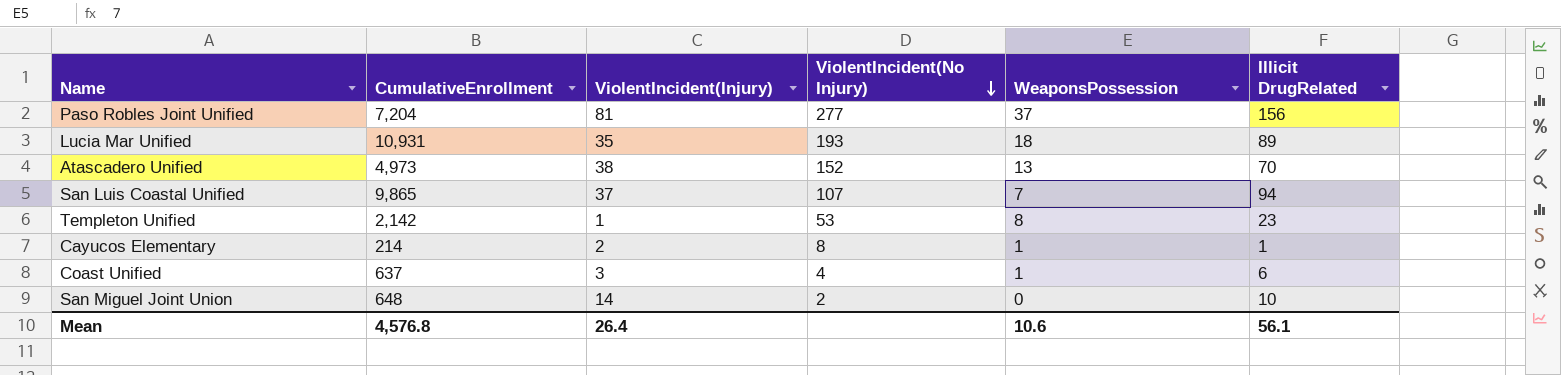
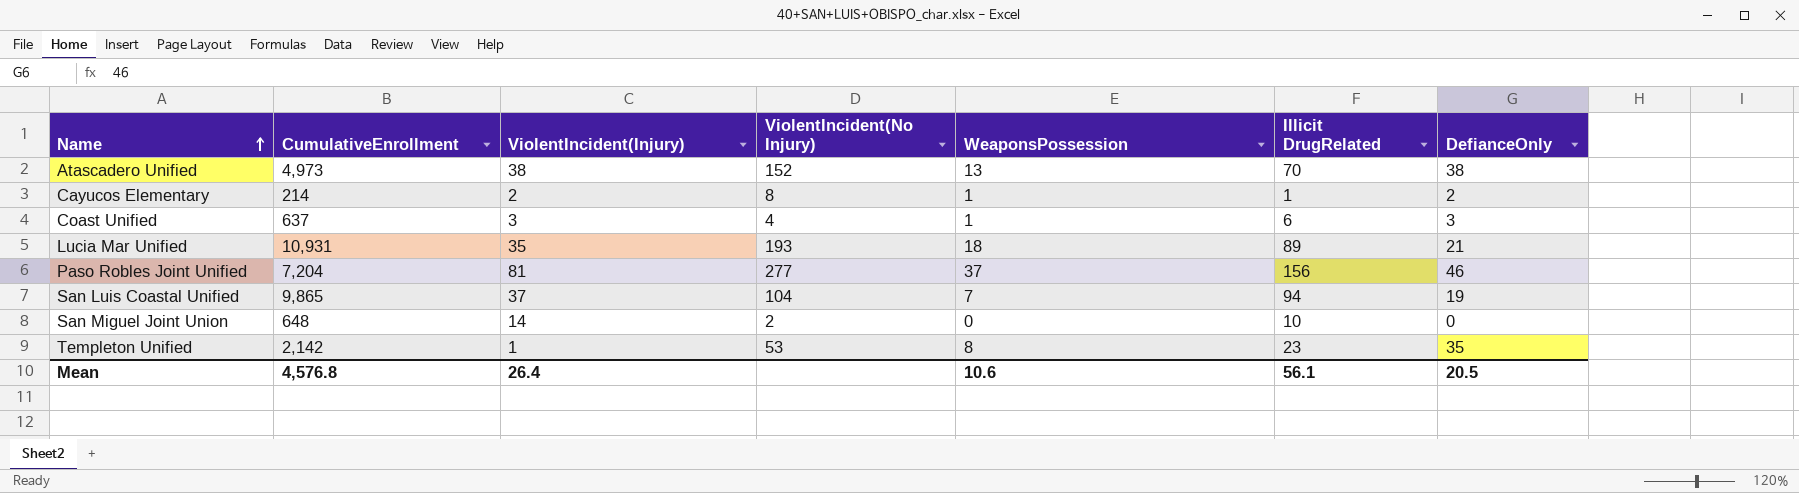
row order: ViolentIncident(No Injury) descending -> Name ascending
column DefianceOnly | position: none -> 7
San Luis Coastal Unified | ViolentIncident(No Injury): 107 -> 104

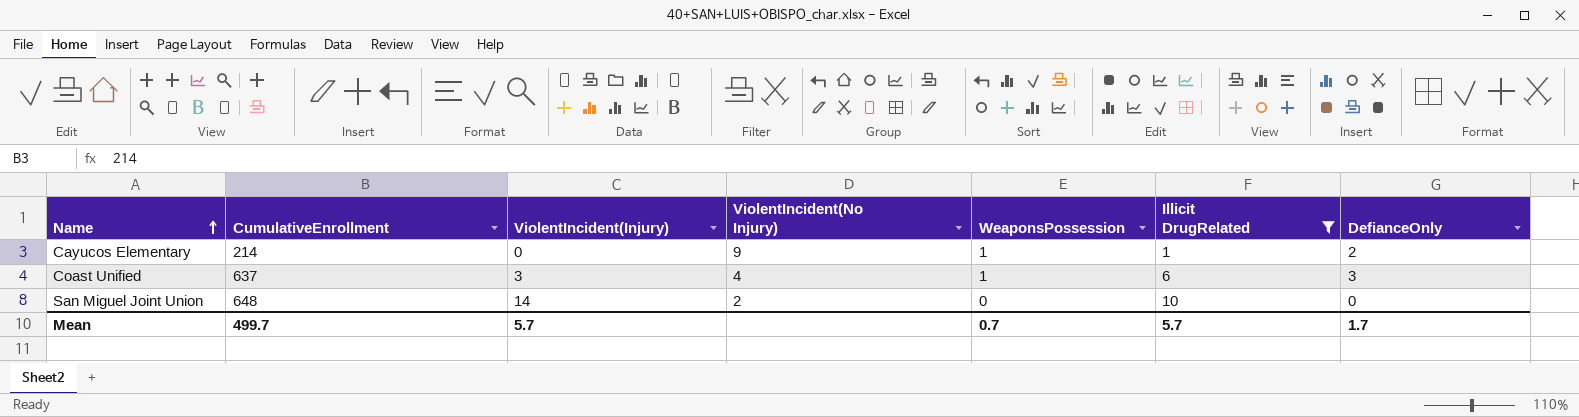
filter: none -> Illicit DrugRelated <= 10
Cayucos Elementary | ViolentIncident(Injury): 2 -> 0
Cayucos Elementary | ViolentIncident(No Injury): 8 -> 9
Mean | CumulativeEnrollment: 4,576.8 -> 499.7
Mean | ViolentIncident(Injury): 26.4 -> 5.7
Mean | WeaponsPossession: 10.6 -> 0.7
Mean | Illicit DrugRelated: 56.1 -> 5.7
Mean | DefianceOnly: 20.5 -> 1.7

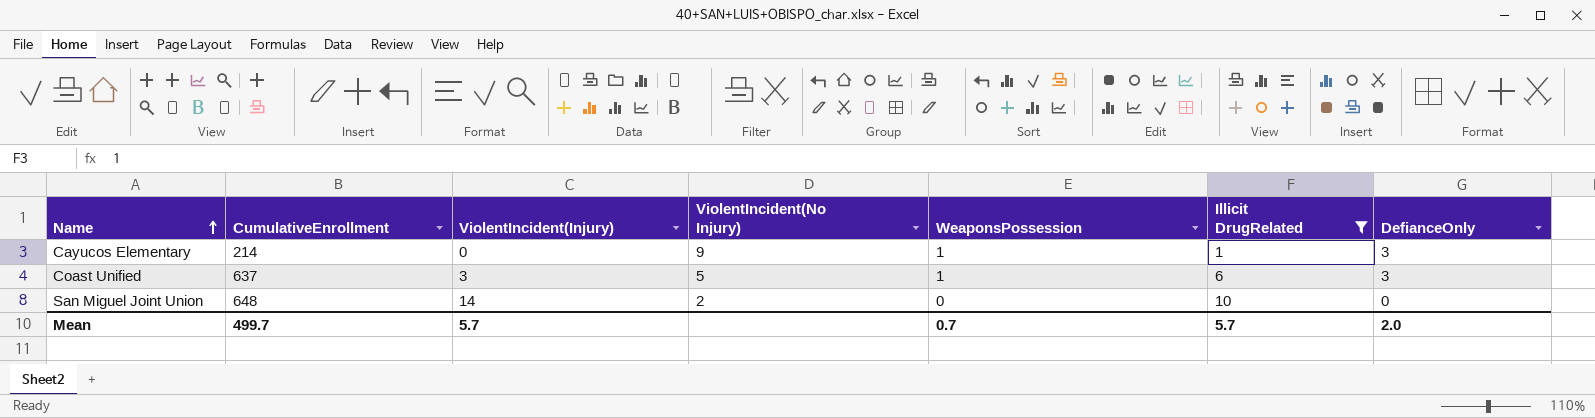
Cayucos Elementary | DefianceOnly: 2 -> 3
Coast Unified | ViolentIncident(No Injury): 4 -> 5
Mean | DefianceOnly: 1.7 -> 2.0

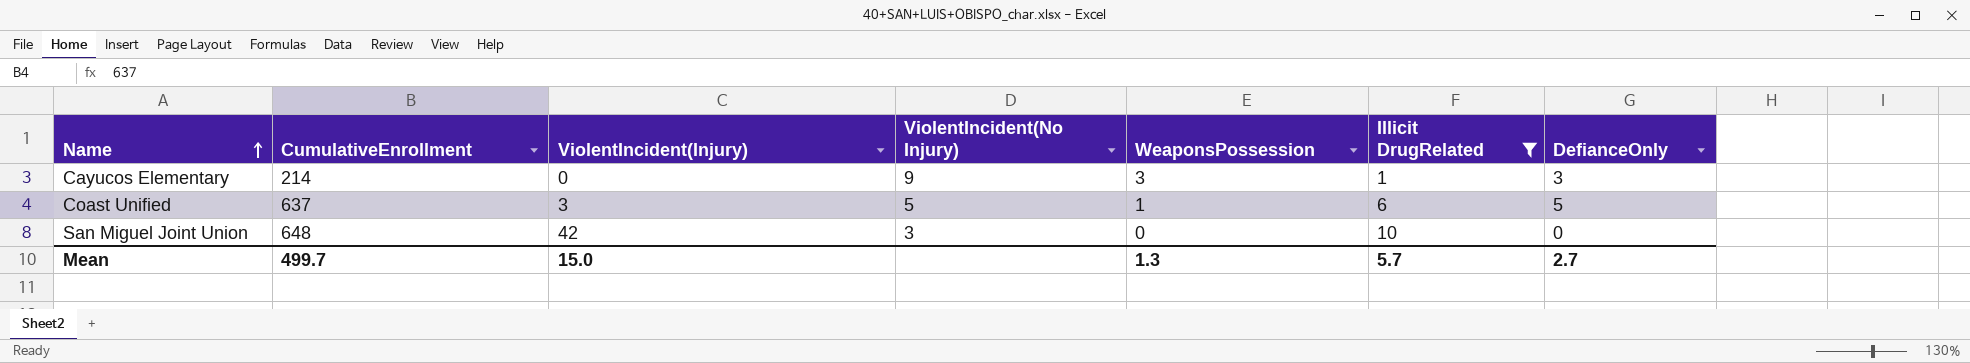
Cayucos Elementary | WeaponsPossession: 1 -> 3
Coast Unified | DefianceOnly: 3 -> 5
San Miguel Joint Union | ViolentIncident(Injury): 14 -> 42
San Miguel Joint Union | ViolentIncident(No Injury): 2 -> 3
Mean | ViolentIncident(Injury): 5.7 -> 15.0
Mean | WeaponsPossession: 0.7 -> 1.3
Mean | DefianceOnly: 2.0 -> 2.7

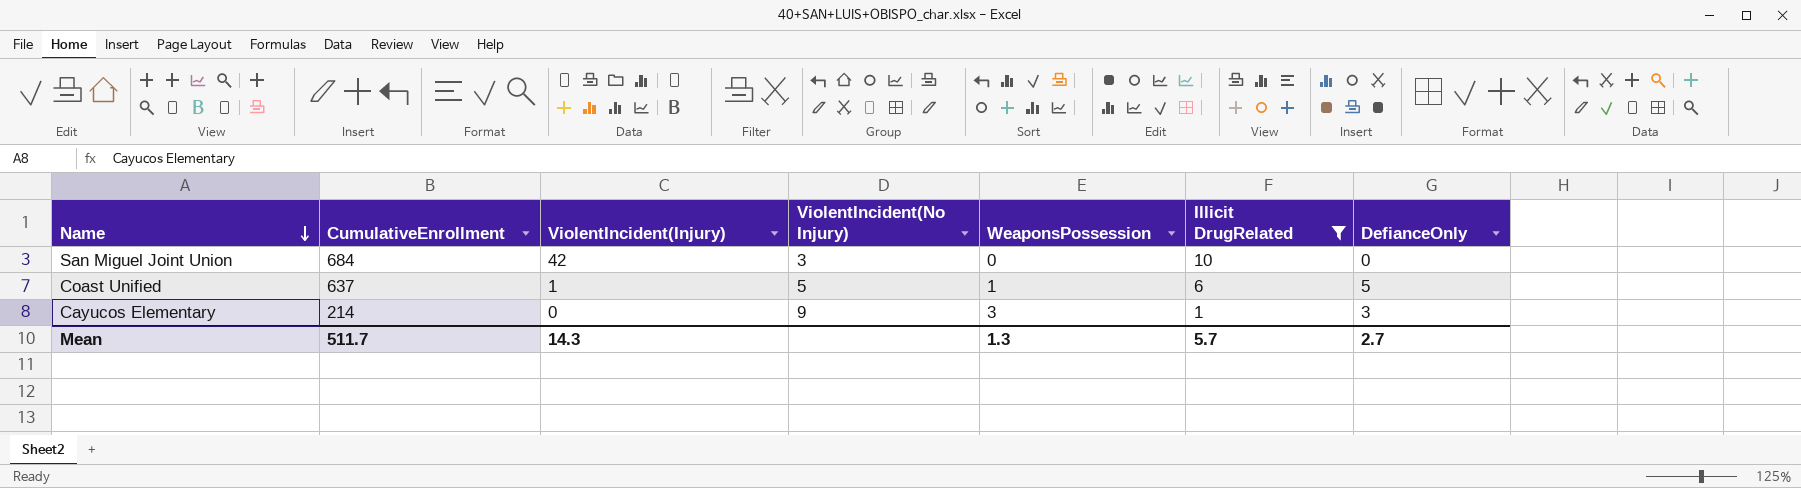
row order: Name ascending -> Name descending
San Miguel Joint Union | CumulativeEnrollment: 648 -> 684
Coast Unified | ViolentIncident(Injury): 3 -> 1
Mean | CumulativeEnrollment: 499.7 -> 511.7
Mean | ViolentIncident(Injury): 15.0 -> 14.3

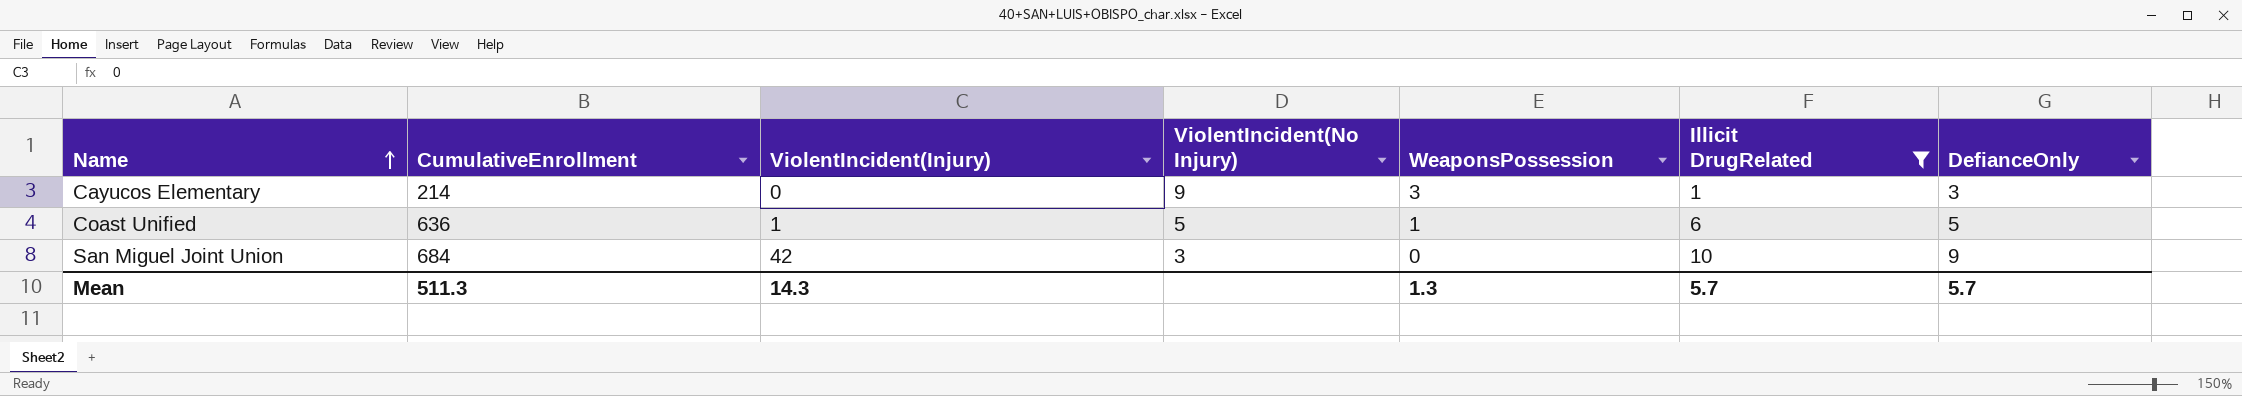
row order: Name descending -> Name ascending
Coast Unified | CumulativeEnrollment: 637 -> 636
San Miguel Joint Union | DefianceOnly: 0 -> 9
Mean | CumulativeEnrollment: 511.7 -> 511.3
Mean | DefianceOnly: 2.7 -> 5.7

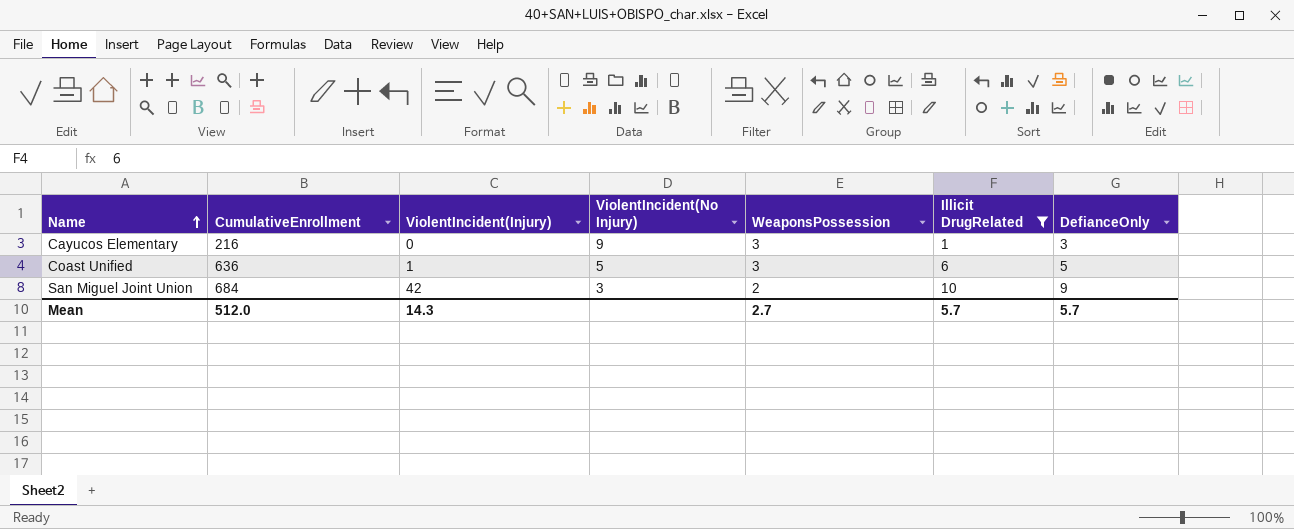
Cayucos Elementary | CumulativeEnrollment: 214 -> 216
Coast Unified | WeaponsPossession: 1 -> 3
San Miguel Joint Union | WeaponsPossession: 0 -> 2
Mean | CumulativeEnrollment: 511.3 -> 512.0
Mean | WeaponsPossession: 1.3 -> 2.7

